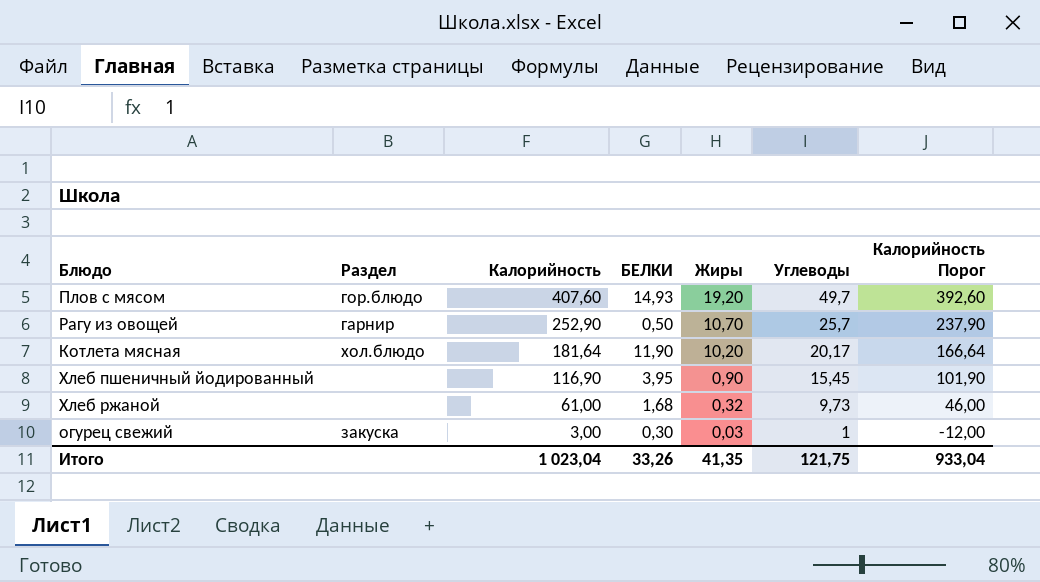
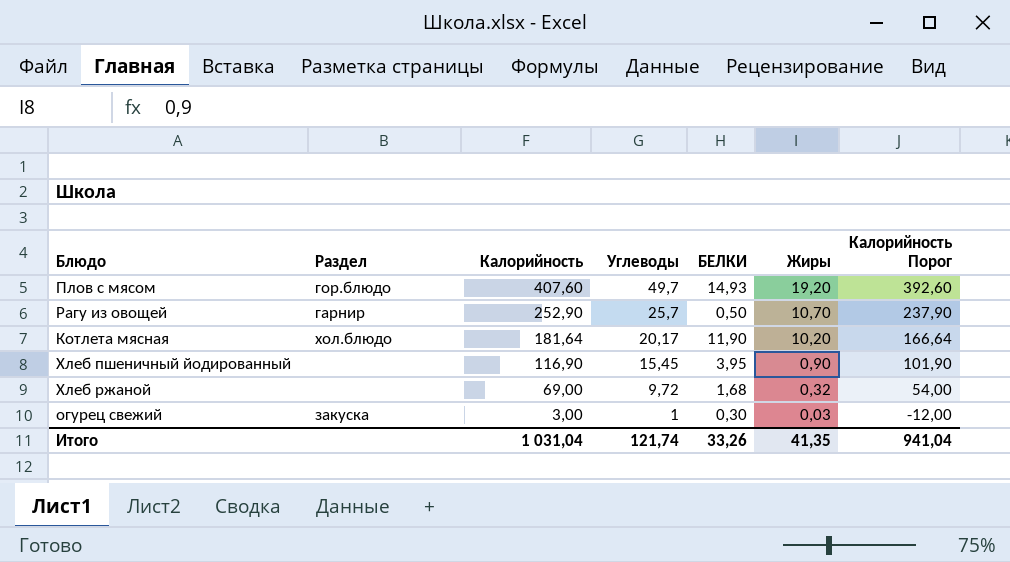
column Углеводы | position: 6 -> 4
Хлеб ржаной | Калорийность: 61,00 -> 69,00
Хлеб ржаной | Углеводы: 9,73 -> 9,72
Хлеб ржаной | Калорийность Порог: 46,00 -> 54,00
Итого | Калорийность: 1 023,04 -> 1 031,04
Итого | Углеводы: 121,75 -> 121,74
Итого | Калорийность Порог: 933,04 -> 941,04

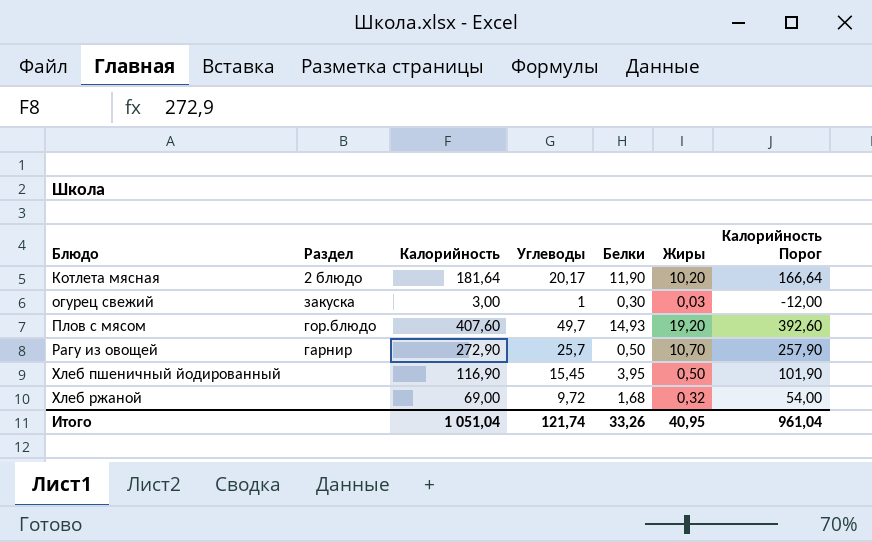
row order: Калорийность descending -> Блюдо ascending
column name: БЕЛКИ -> Белки
Котлета мясная | Раздел: хол.блюдо -> 2 блюдо
Рагу из овощей | Калорийность: 252,90 -> 272,90
Рагу из овощей | Калорийность Порог: 237,90 -> 257,90
Хлеб пшеничный йодированный | Жиры: 0,90 -> 0,50
Итого | Калорийность: 1 031,04 -> 1 051,04
Итого | Жиры: 41,35 -> 40,95
Итого | Калорийность Порог: 941,04 -> 961,04

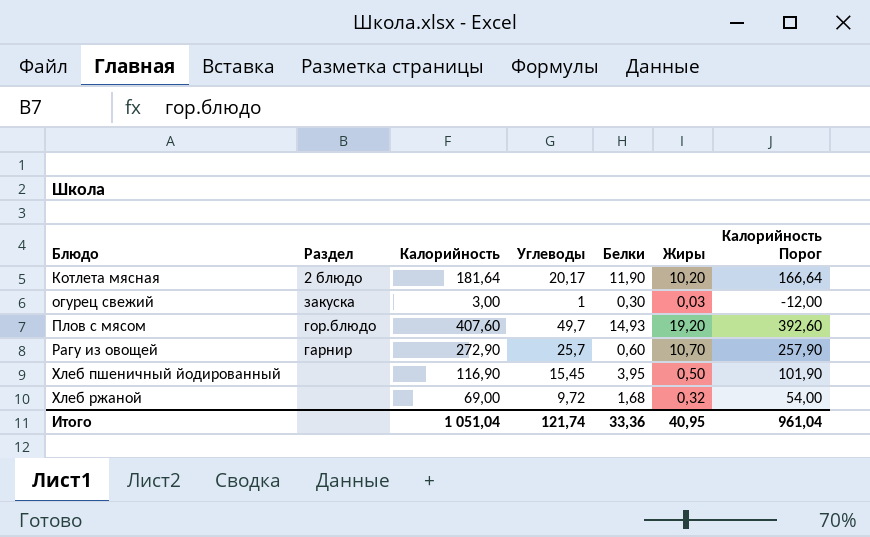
Рагу из овощей | Белки: 0,50 -> 0,60
Итого | Белки: 33,26 -> 33,36

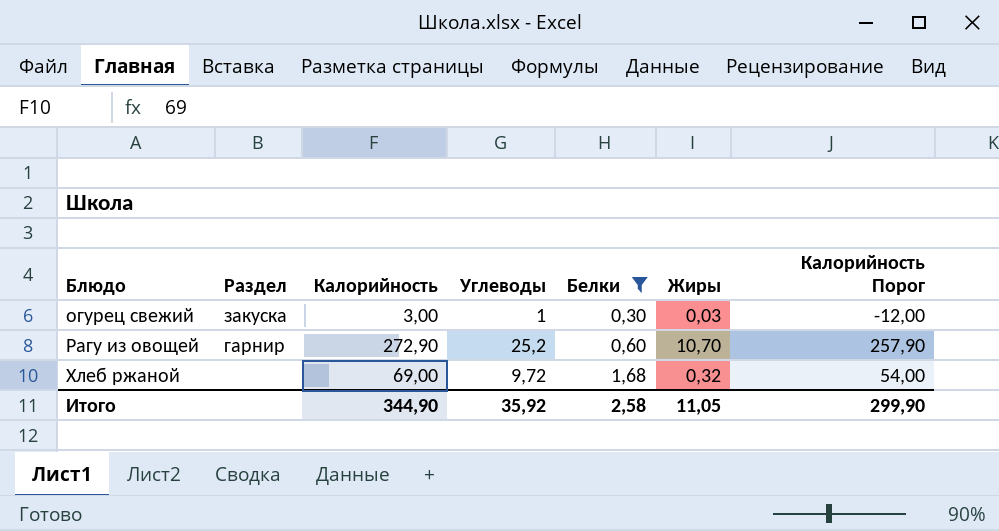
filter: none -> Белки <= 1,68
Рагу из овощей | Углеводы: 25,7 -> 25,2
Итого | Калорийность: 1 051,04 -> 344,90
Итого | Углеводы: 121,74 -> 35,92
Итого | Белки: 33,36 -> 2,58
Итого | Жиры: 40,95 -> 11,05
Итого | Калорийность Порог: 961,04 -> 299,90

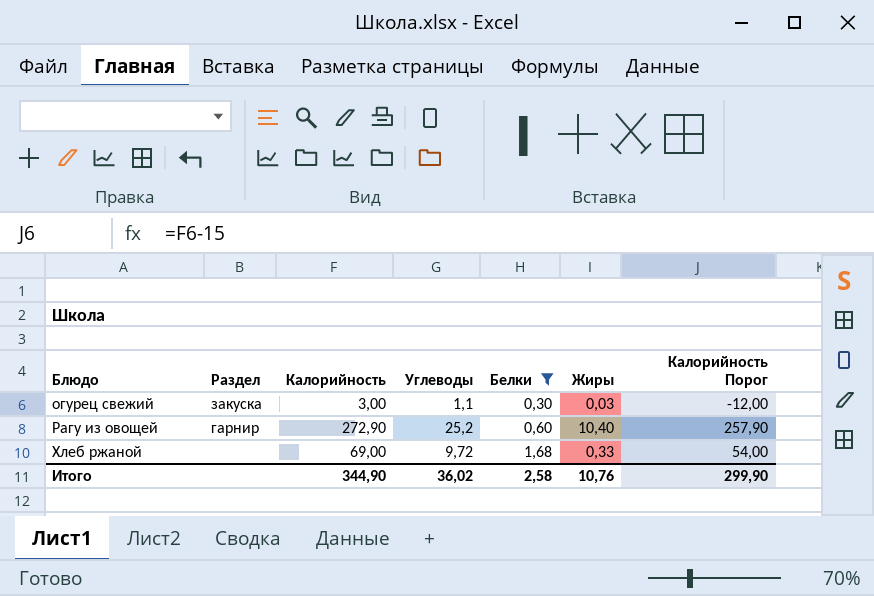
огурец свежий | Углеводы: 1 -> 1,1
Рагу из овощей | Жиры: 10,70 -> 10,40
Хлеб ржаной | Жиры: 0,32 -> 0,33
Итого | Углеводы: 35,92 -> 36,02
Итого | Жиры: 11,05 -> 10,76

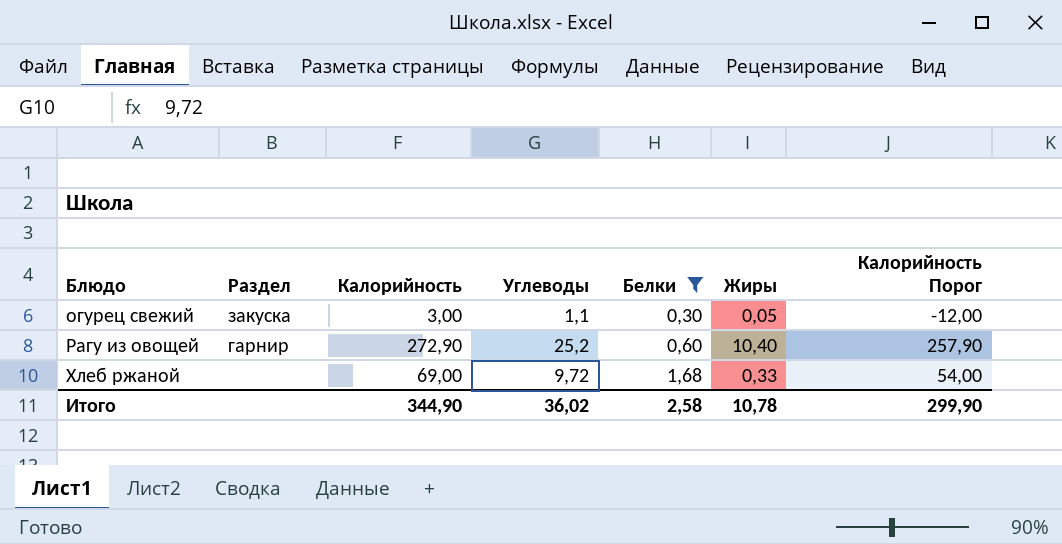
огурец свежий | Жиры: 0,03 -> 0,05
Итого | Жиры: 10,76 -> 10,78

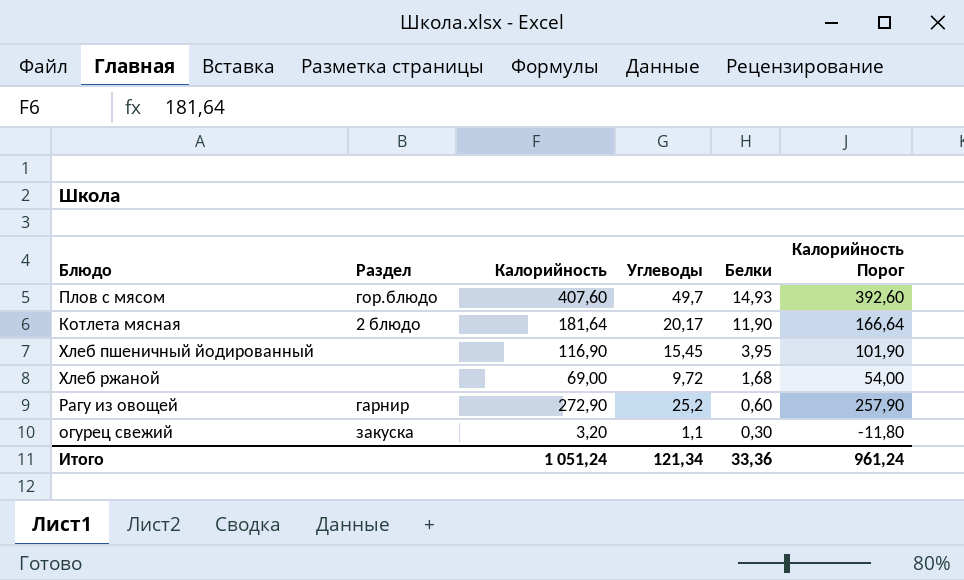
filter: Белки <= 1,68 -> none
row order: Блюдо ascending -> Белки descending
column Жиры | position: 6 -> none
огурец свежий | Калорийность: 3,00 -> 3,20
огурец свежий | Калорийность Порог: -12,00 -> -11,80
Итого | Калорийность: 344,90 -> 1 051,24
Итого | Углеводы: 36,02 -> 121,34
Итого | Белки: 2,58 -> 33,36
Итого | Калорийность Порог: 299,90 -> 961,24

